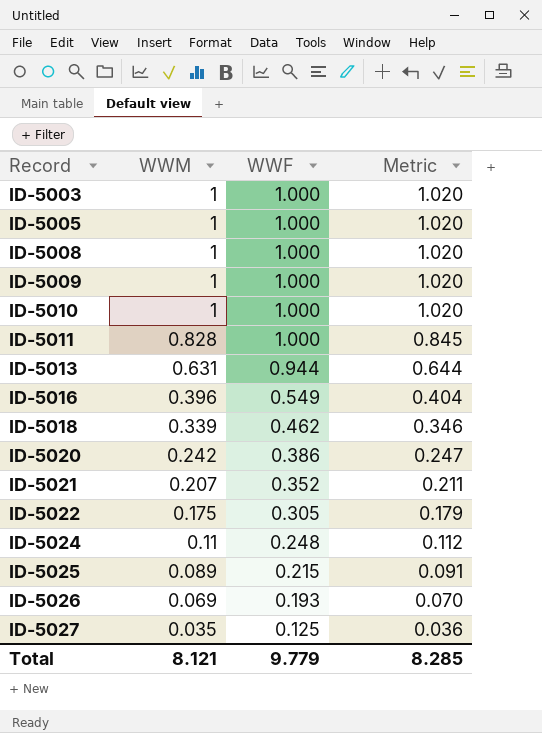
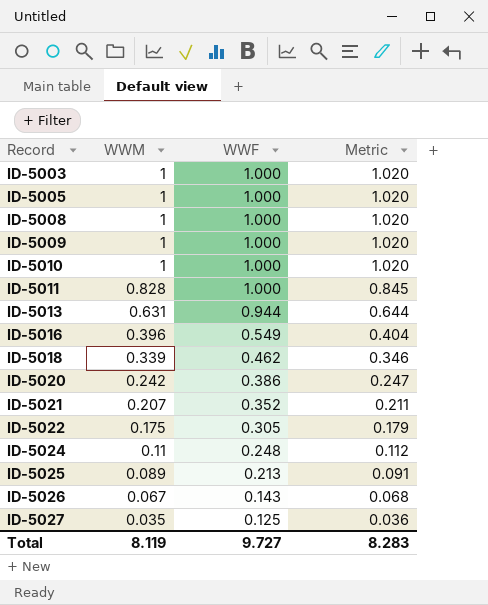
ID-5025 | WWF: 0.215 -> 0.213
ID-5026 | WWM: 0.069 -> 0.067
ID-5026 | WWF: 0.193 -> 0.143
ID-5026 | Metric: 0.070 -> 0.068
Total | WWM: 8.121 -> 8.119
Total | WWF: 9.779 -> 9.727
Total | Metric: 8.285 -> 8.283

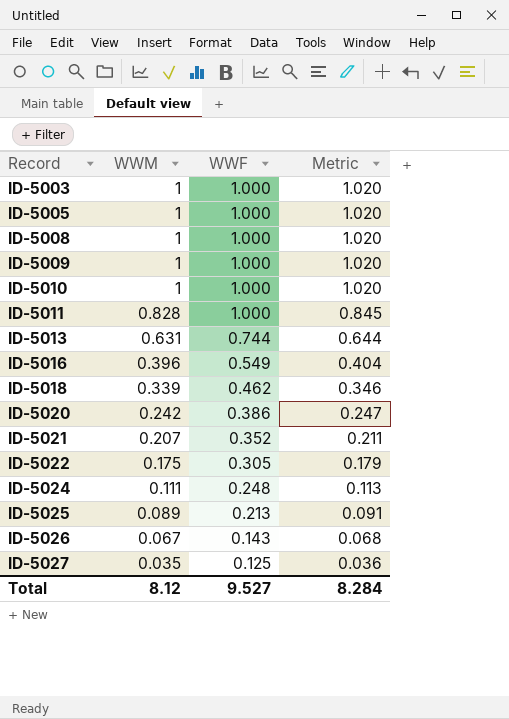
ID-5013 | WWF: 0.944 -> 0.744
ID-5024 | WWM: 0.11 -> 0.111
ID-5024 | Metric: 0.112 -> 0.113
Total | WWM: 8.119 -> 8.12
Total | WWF: 9.727 -> 9.527
Total | Metric: 8.283 -> 8.284

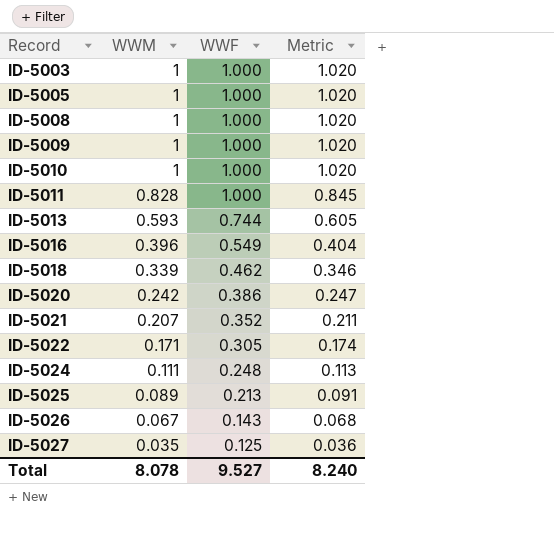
ID-5013 | WWM: 0.631 -> 0.593
ID-5013 | Metric: 0.644 -> 0.605
ID-5022 | WWM: 0.175 -> 0.171
ID-5022 | Metric: 0.179 -> 0.174
Total | WWM: 8.12 -> 8.078
Total | Metric: 8.284 -> 8.240

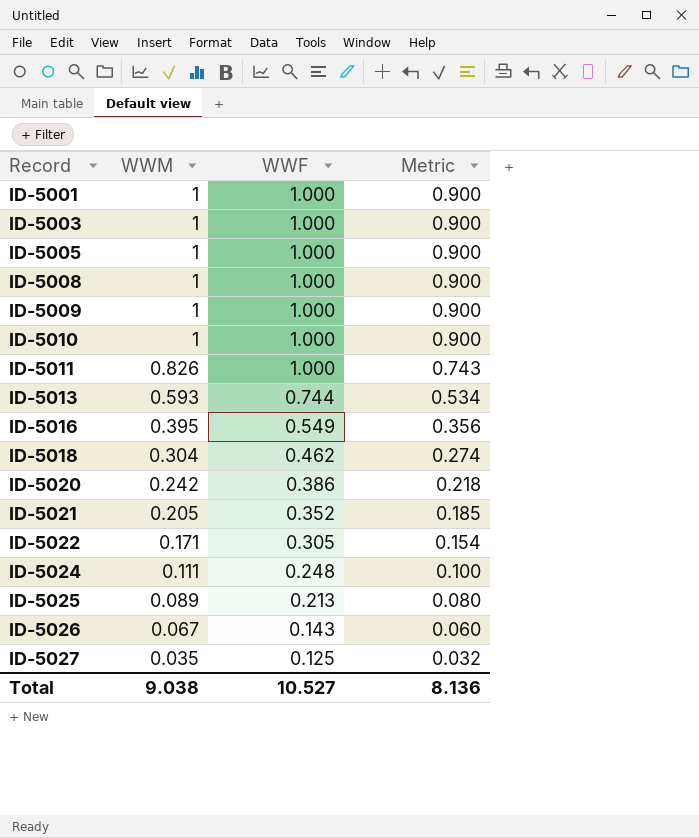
column Metric | formula: [WWM] * 1.02 -> [WWM] * 0.9
row ID-5001: none -> 1 | 1.000 | 0.900
ID-5011 | WWM: 0.828 -> 0.826
ID-5016 | WWM: 0.396 -> 0.395
ID-5018 | WWM: 0.339 -> 0.304
ID-5021 | WWM: 0.207 -> 0.205
Total | WWM: 8.078 -> 9.038
Total | WWF: 9.527 -> 10.527
Total | Metric: 8.240 -> 8.136

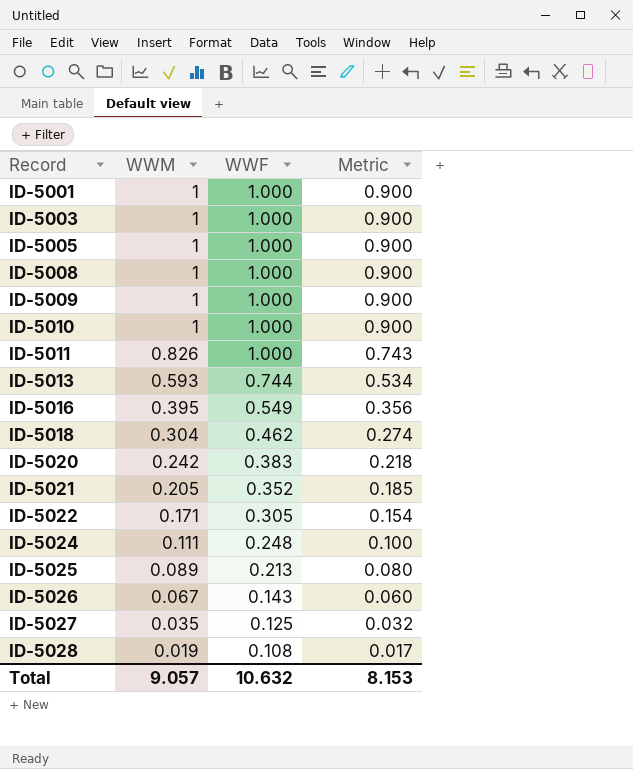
ID-5020 | WWF: 0.386 -> 0.383
row ID-5028: none -> 0.019 | 0.108 | 0.017
Total | WWM: 9.038 -> 9.057
Total | WWF: 10.527 -> 10.632
Total | Metric: 8.136 -> 8.153

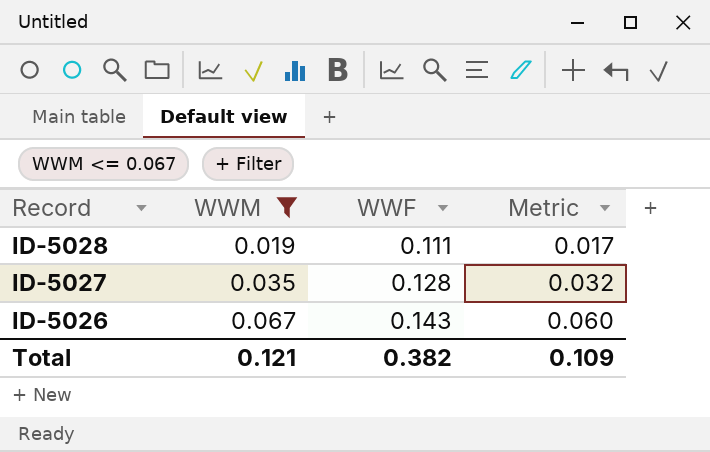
filter: none -> WWM <= 0.067
row order: Record ascending -> Record descending
ID-5028 | WWF: 0.108 -> 0.111
ID-5027 | WWF: 0.125 -> 0.128
Total | WWM: 9.057 -> 0.121
Total | WWF: 10.632 -> 0.382
Total | Metric: 8.153 -> 0.109

